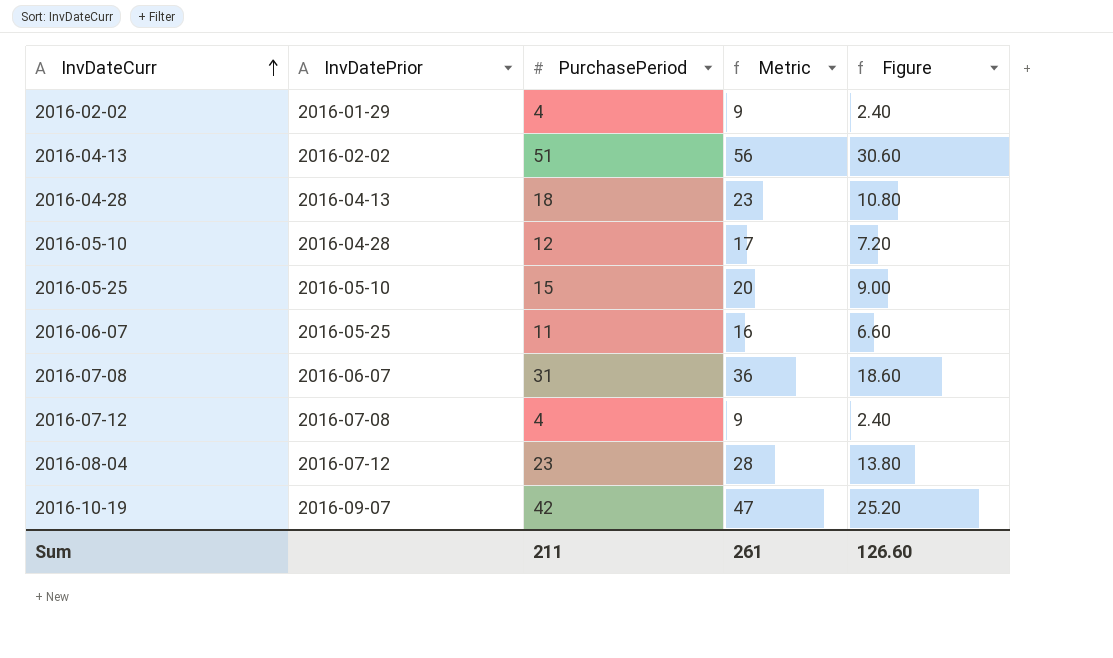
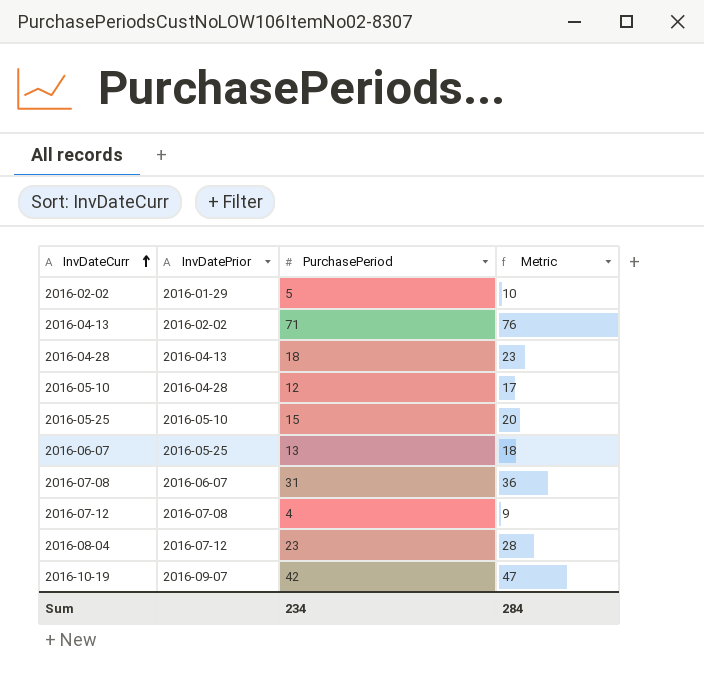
column Figure | formula: [PurchasePeriod] * 0.6 -> none
2016-02-02 | PurchasePeriod: 4 -> 5
2016-02-02 | Metric: 9 -> 10
2016-04-13 | PurchasePeriod: 51 -> 71
2016-04-13 | Metric: 56 -> 76
2016-06-07 | PurchasePeriod: 11 -> 13
2016-06-07 | Metric: 16 -> 18
Sum | PurchasePeriod: 211 -> 234
Sum | Metric: 261 -> 284

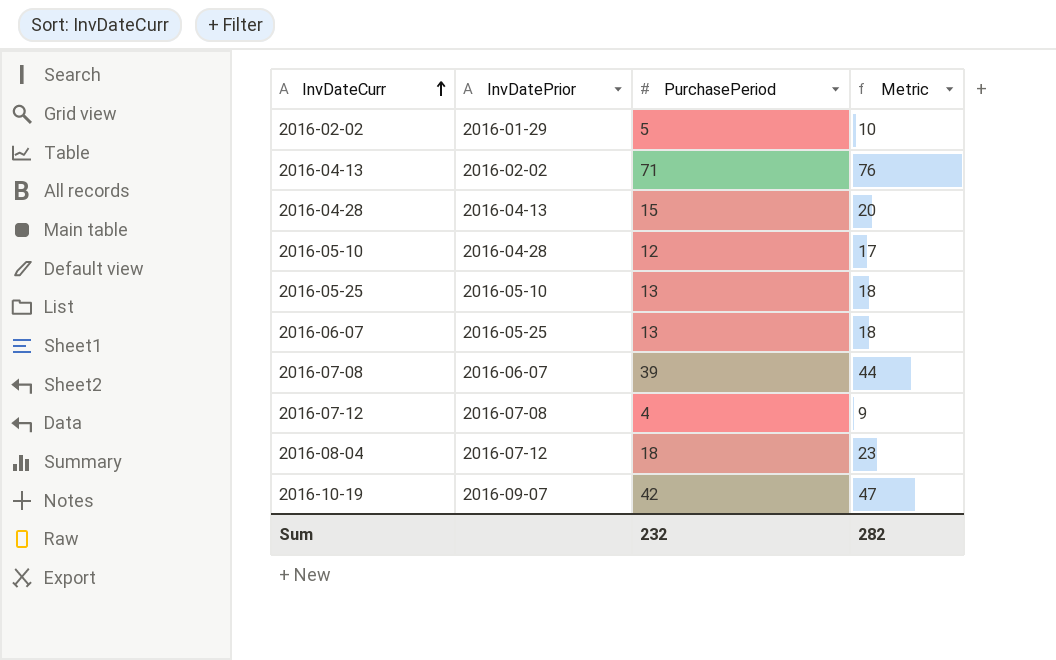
2016-04-28 | PurchasePeriod: 18 -> 15
2016-04-28 | Metric: 23 -> 20
2016-05-25 | PurchasePeriod: 15 -> 13
2016-05-25 | Metric: 20 -> 18
2016-07-08 | PurchasePeriod: 31 -> 39
2016-07-08 | Metric: 36 -> 44
2016-08-04 | PurchasePeriod: 23 -> 18
2016-08-04 | Metric: 28 -> 23
Sum | PurchasePeriod: 234 -> 232
Sum | Metric: 284 -> 282

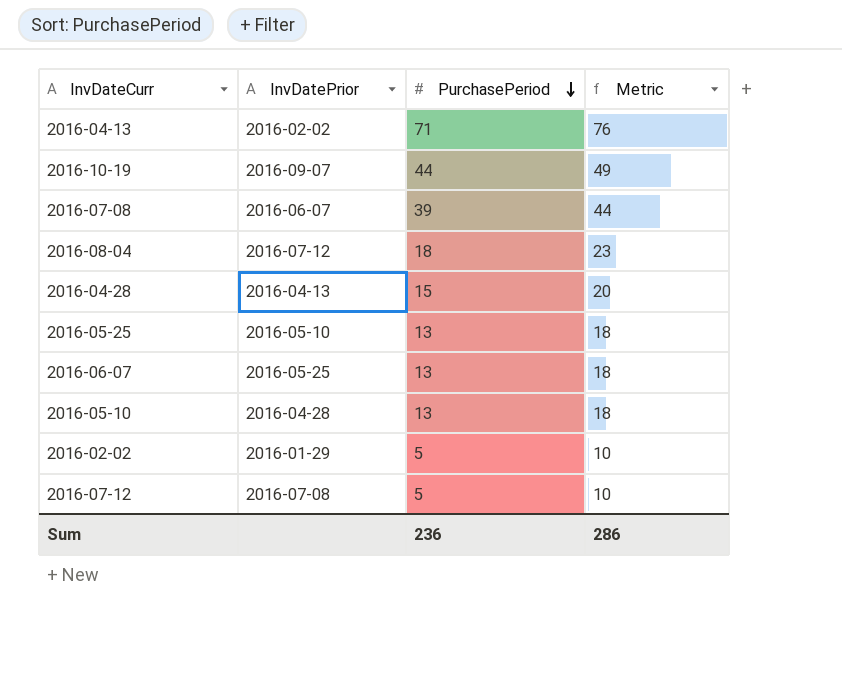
row order: InvDateCurr ascending -> PurchasePeriod descending
2016-10-19 | PurchasePeriod: 42 -> 44
2016-10-19 | Metric: 47 -> 49
2016-05-10 | PurchasePeriod: 12 -> 13
2016-05-10 | Metric: 17 -> 18
2016-07-12 | PurchasePeriod: 4 -> 5
2016-07-12 | Metric: 9 -> 10
Sum | PurchasePeriod: 232 -> 236
Sum | Metric: 282 -> 286

